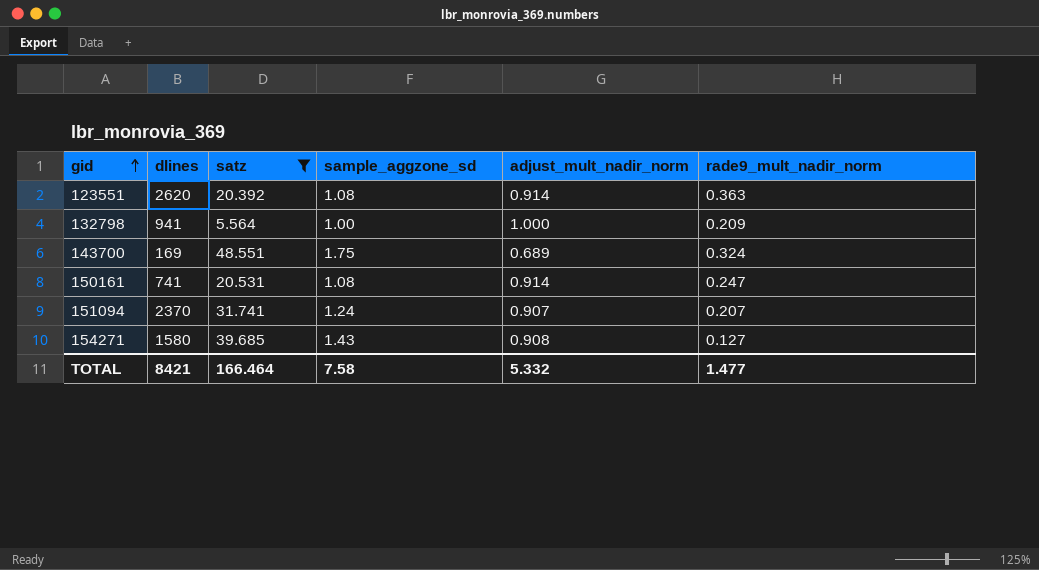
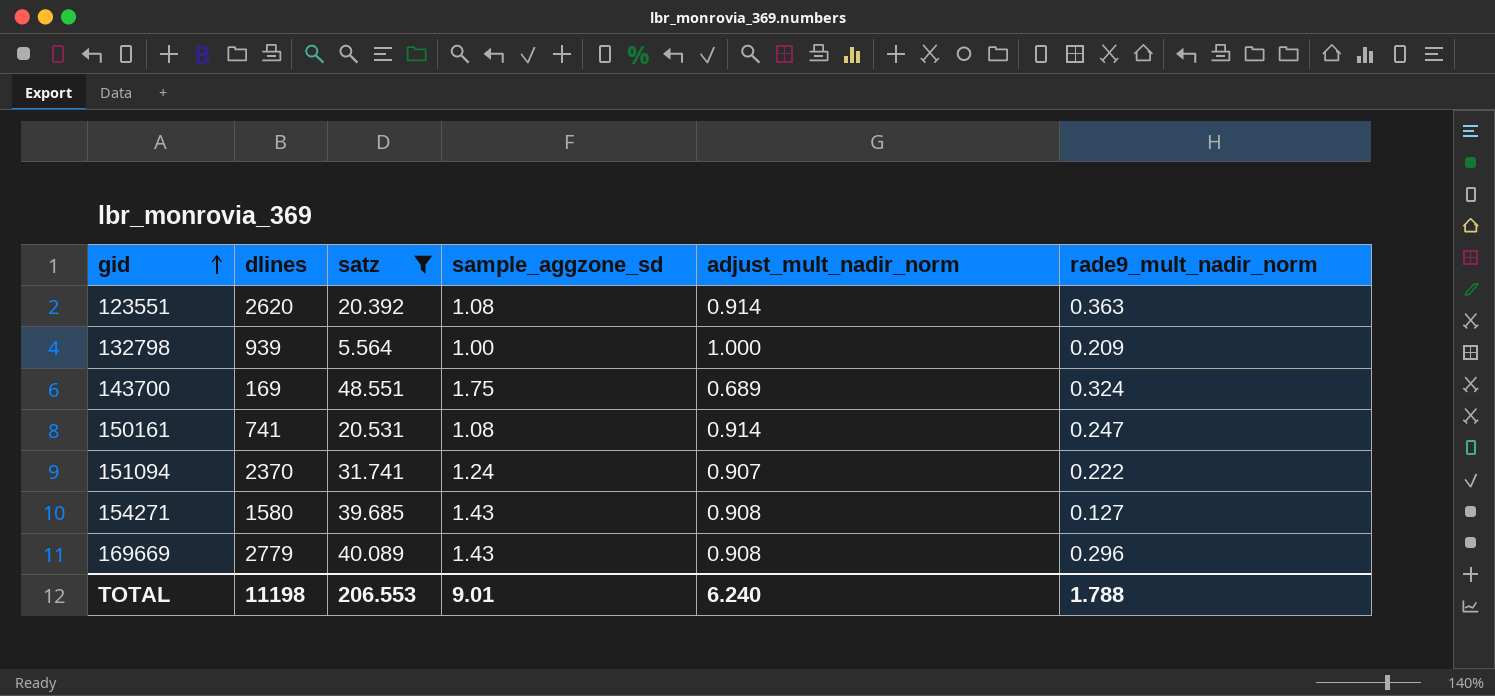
132798 | dlines: 941 -> 939
151094 | rade9_mult_nadir_norm: 0.207 -> 0.222
row 169669: none -> 2779 | 40.089 | 1.43 | 0.908 | 0.296
TOTAL | dlines: 8421 -> 11198
TOTAL | satz: 166.464 -> 206.553
TOTAL | sample_aggzone_sd: 7.58 -> 9.01
TOTAL | adjust_mult_nadir_norm: 5.332 -> 6.240
TOTAL | rade9_mult_nadir_norm: 1.477 -> 1.788

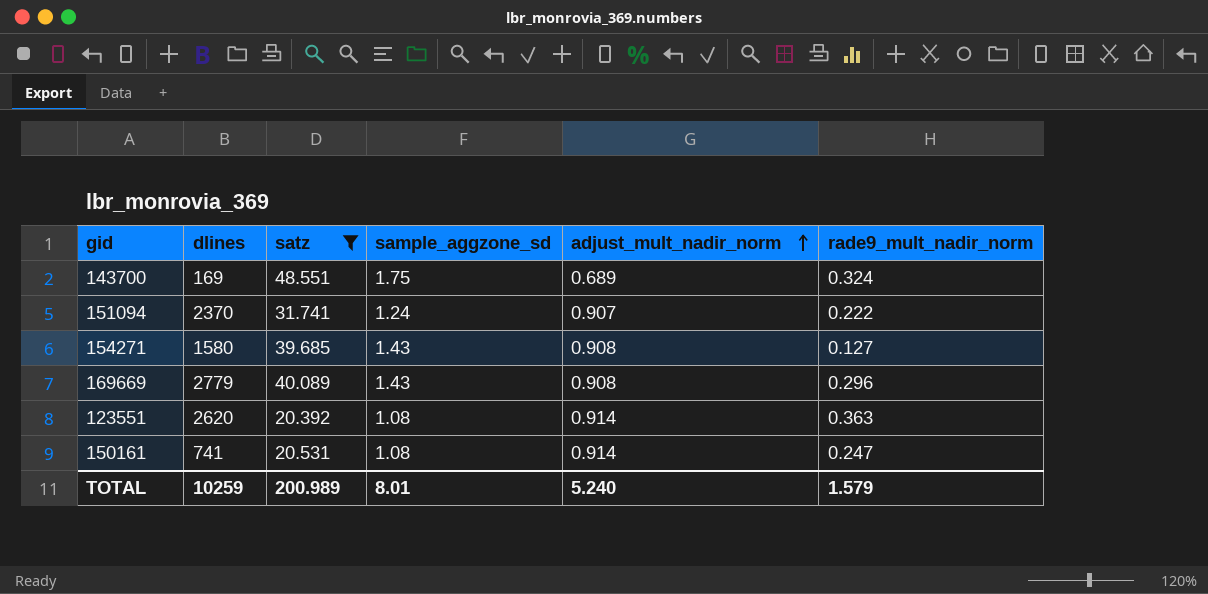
row order: gid ascending -> adjust_mult_nadir_norm ascending
row 132798: 939 | 5.564 | 1.00 | 1.000 | 0.209 -> none
TOTAL | dlines: 11198 -> 10259
TOTAL | satz: 206.553 -> 200.989
TOTAL | sample_aggzone_sd: 9.01 -> 8.01
TOTAL | adjust_mult_nadir_norm: 6.240 -> 5.240
TOTAL | rade9_mult_nadir_norm: 1.788 -> 1.579

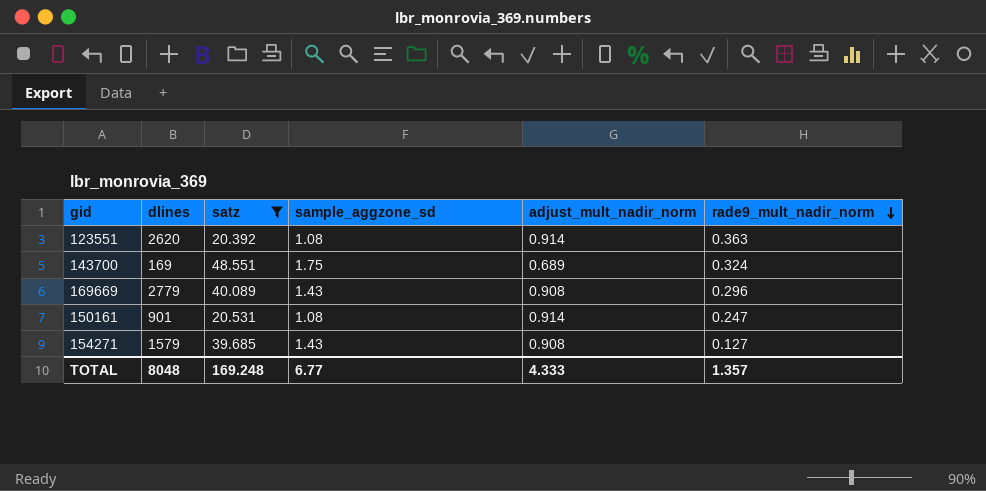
row order: adjust_mult_nadir_norm ascending -> rade9_mult_nadir_norm descending
row 151094: 2370 | 31.741 | 1.24 | 0.907 | 0.222 -> none
150161 | dlines: 741 -> 901
154271 | dlines: 1580 -> 1579
TOTAL | dlines: 10259 -> 8048
TOTAL | satz: 200.989 -> 169.248
TOTAL | sample_aggzone_sd: 8.01 -> 6.77
TOTAL | adjust_mult_nadir_norm: 5.240 -> 4.333
TOTAL | rade9_mult_nadir_norm: 1.579 -> 1.357

